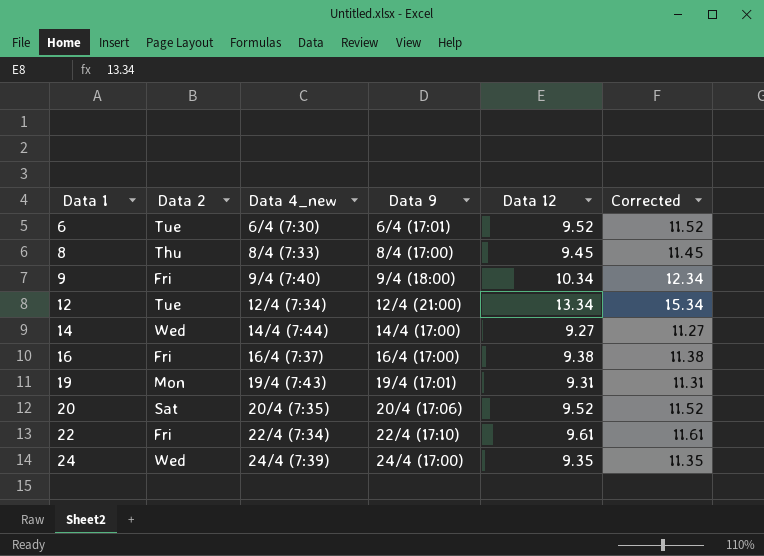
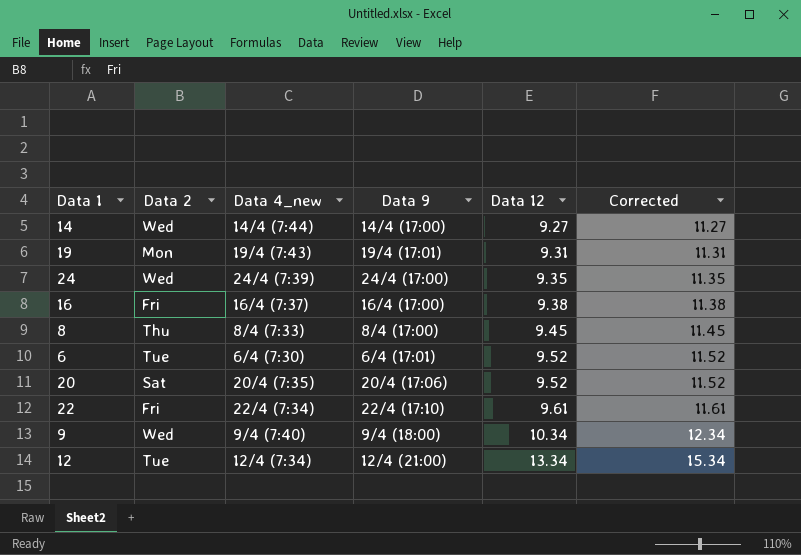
row order: Data 1 ascending -> Data 12 ascending
9 | Data 2: Fri -> Wed

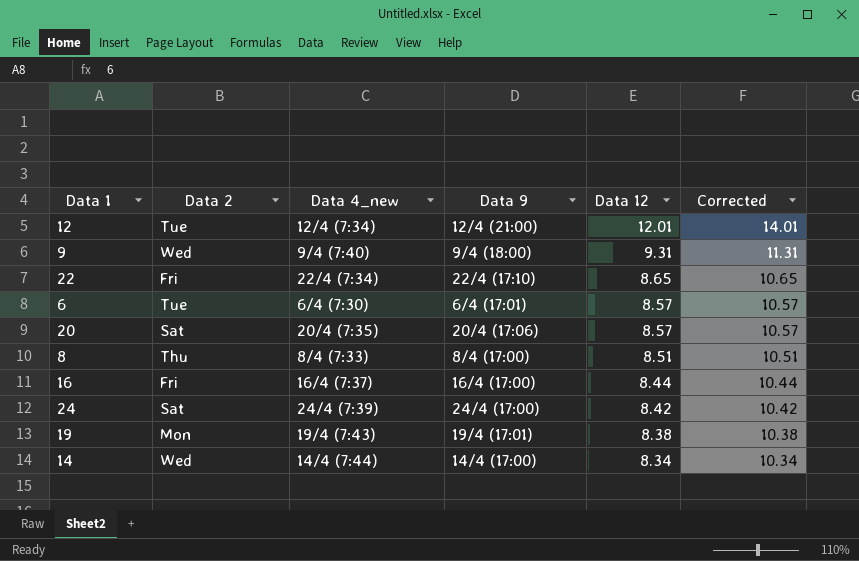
row order: Data 12 ascending -> Data 12 descending
12 | Data 12: 13.34 -> 12.01
12 | Corrected: 15.34 -> 14.01
9 | Data 12: 10.34 -> 9.31
9 | Corrected: 12.34 -> 11.31
22 | Data 12: 9.61 -> 8.65
22 | Corrected: 11.61 -> 10.65
6 | Data 12: 9.52 -> 8.57
6 | Corrected: 11.52 -> 10.57
20 | Data 12: 9.52 -> 8.57
20 | Corrected: 11.52 -> 10.57
8 | Data 12: 9.45 -> 8.51
8 | Corrected: 11.45 -> 10.51
16 | Data 12: 9.38 -> 8.44
16 | Corrected: 11.38 -> 10.44
24 | Data 2: Wed -> Sat
24 | Data 12: 9.35 -> 8.42
24 | Corrected: 11.35 -> 10.42
19 | Data 12: 9.31 -> 8.38
19 | Corrected: 11.31 -> 10.38
14 | Data 12: 9.27 -> 8.34
14 | Corrected: 11.27 -> 10.34

